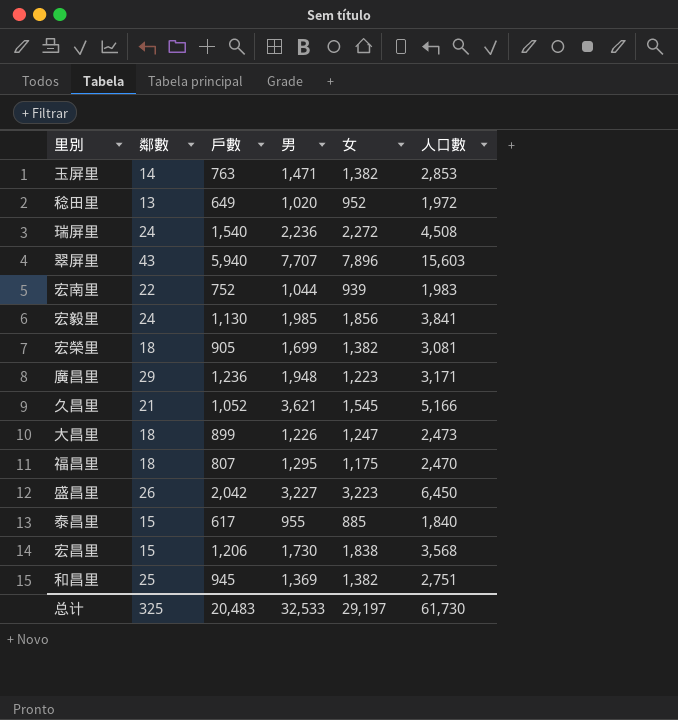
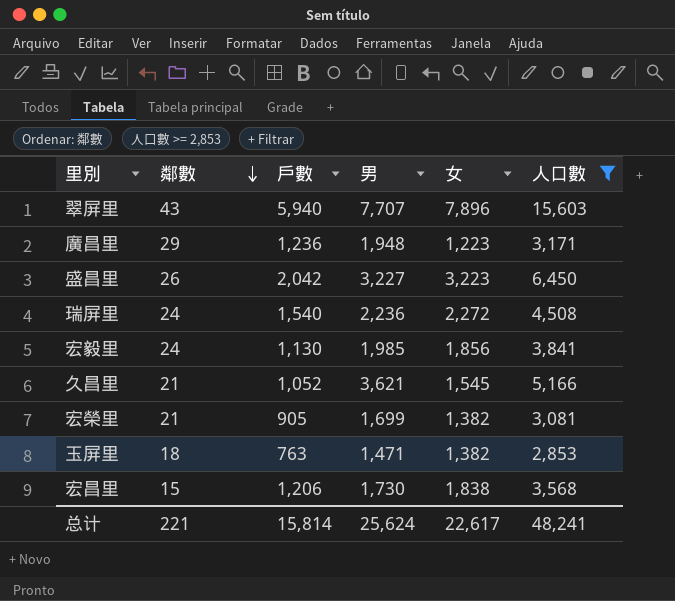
filter: none -> 人口數 >= 2,853
row order: none -> 鄰數 descending
宏榮里 | 鄰數: 18 -> 21
玉屏里 | 鄰數: 14 -> 18
总计 | 鄰數: 325 -> 221
总计 | 戶數: 20,483 -> 15,814
总计 | 男: 32,533 -> 25,624
总计 | 女: 29,197 -> 22,617
总计 | 人口數: 61,730 -> 48,241

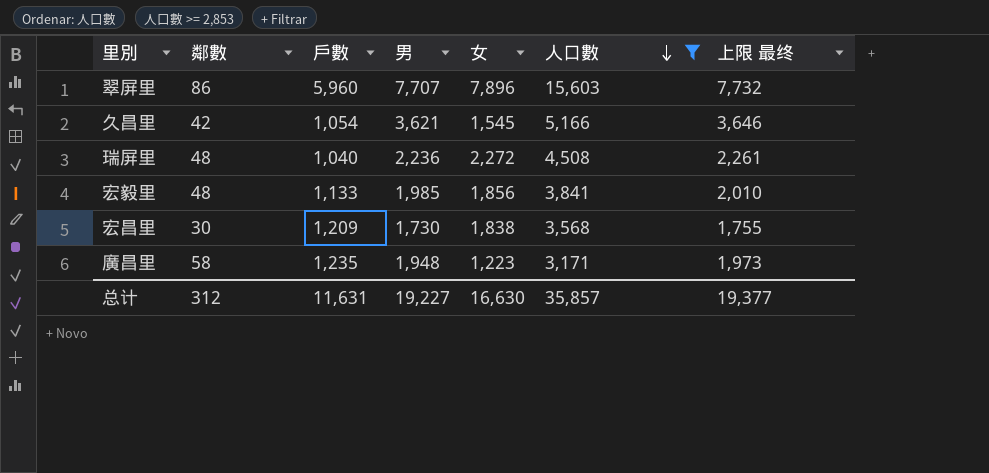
row order: 鄰數 descending -> 人口數 descending
column 上限 最终 | formula: none -> [男] + 25
row 盛昌里: 26 | 2,042 | 3,227 | 3,223 | 6,450 -> none
row 宏榮里: 21 | 905 | 1,699 | 1,382 | 3,081 -> none
row 玉屏里: 18 | 763 | 1,471 | 1,382 | 2,853 -> none
翠屏里 | 鄰數: 43 -> 86
翠屏里 | 戶數: 5,940 -> 5,960
久昌里 | 鄰數: 21 -> 42
久昌里 | 戶數: 1,052 -> 1,054
瑞屏里 | 鄰數: 24 -> 48
瑞屏里 | 戶數: 1,540 -> 1,040
宏毅里 | 鄰數: 24 -> 48
宏毅里 | 戶數: 1,130 -> 1,133
宏昌里 | 鄰數: 15 -> 30
宏昌里 | 戶數: 1,206 -> 1,209
廣昌里 | 鄰數: 29 -> 58
廣昌里 | 戶數: 1,236 -> 1,235
总计 | 鄰數: 221 -> 312
总计 | 戶數: 15,814 -> 11,631
总计 | 男: 25,624 -> 19,227
总计 | 女: 22,617 -> 16,630
总计 | 人口數: 48,241 -> 35,857

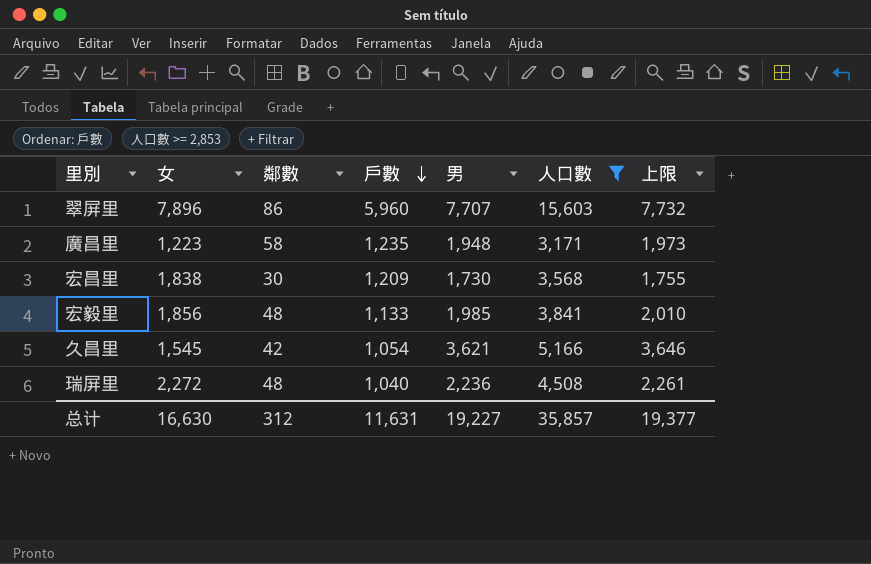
row order: 人口數 descending -> 戶數 descending
column 女 | position: 5 -> 2
column name: 上限 最终 -> 上限

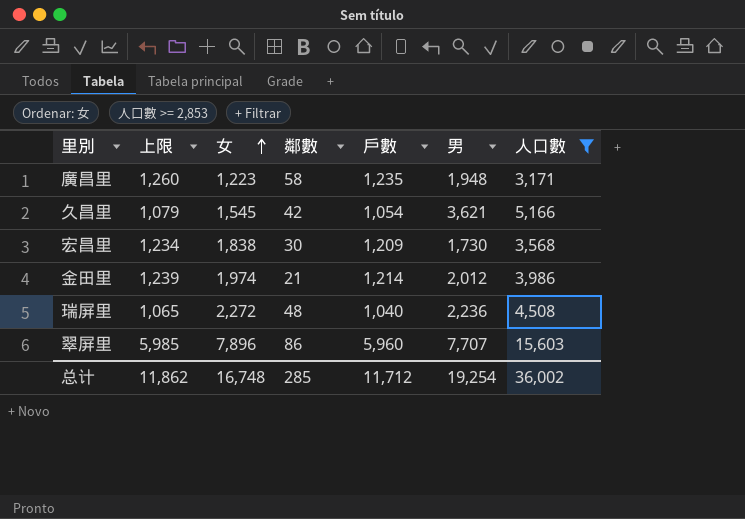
row order: 戶數 descending -> 女 ascending
column 上限 | formula: [男] + 25 -> [戶數] + 25
column 上限 | position: 7 -> 2
row 宏毅里: 1,856 | 48 | 1,133 | 1,985 | 3,841 | 2,010 -> none
row 金田里: none -> 1,239 | 1,974 | 21 | 1,214 | 2,012 | 3,986
总计 | 上限: 19,377 -> 11,862
总计 | 女: 16,630 -> 16,748
总计 | 鄰數: 312 -> 285
总计 | 戶數: 11,631 -> 11,712
总计 | 男: 19,227 -> 19,254
总计 | 人口數: 35,857 -> 36,002

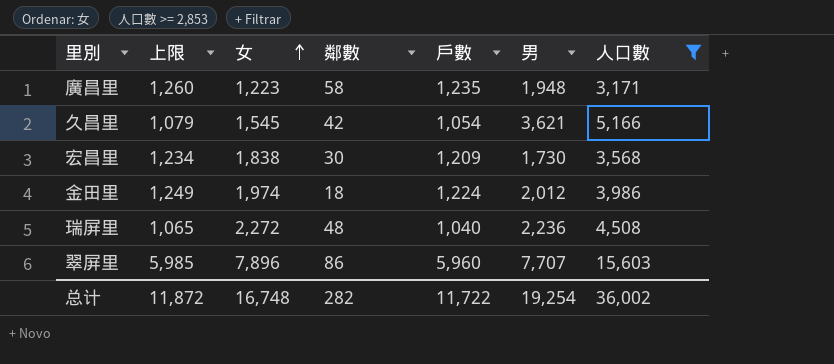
金田里 | 上限: 1,239 -> 1,249
金田里 | 鄰數: 21 -> 18
金田里 | 戶數: 1,214 -> 1,224
总计 | 上限: 11,862 -> 11,872
总计 | 鄰數: 285 -> 282
总计 | 戶數: 11,712 -> 11,722

